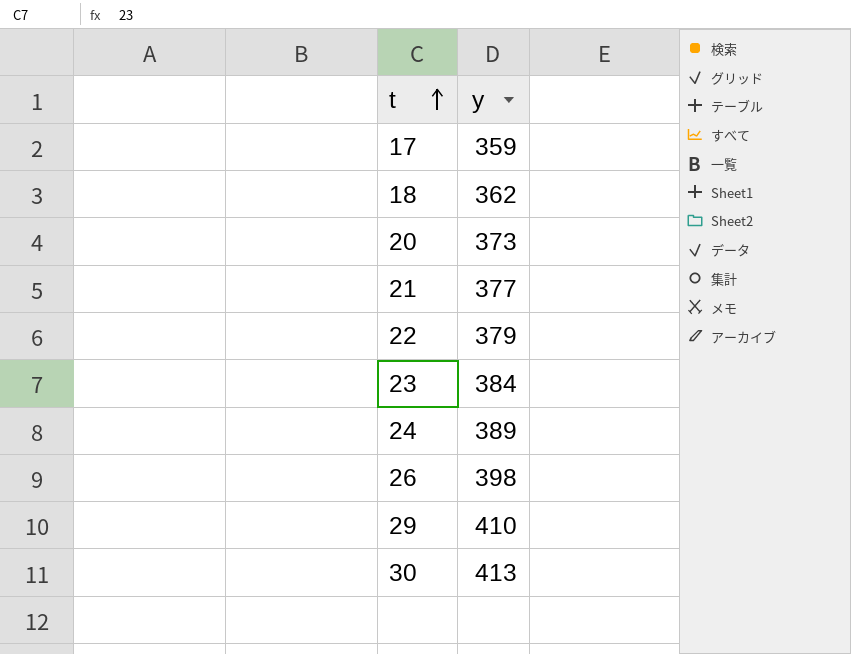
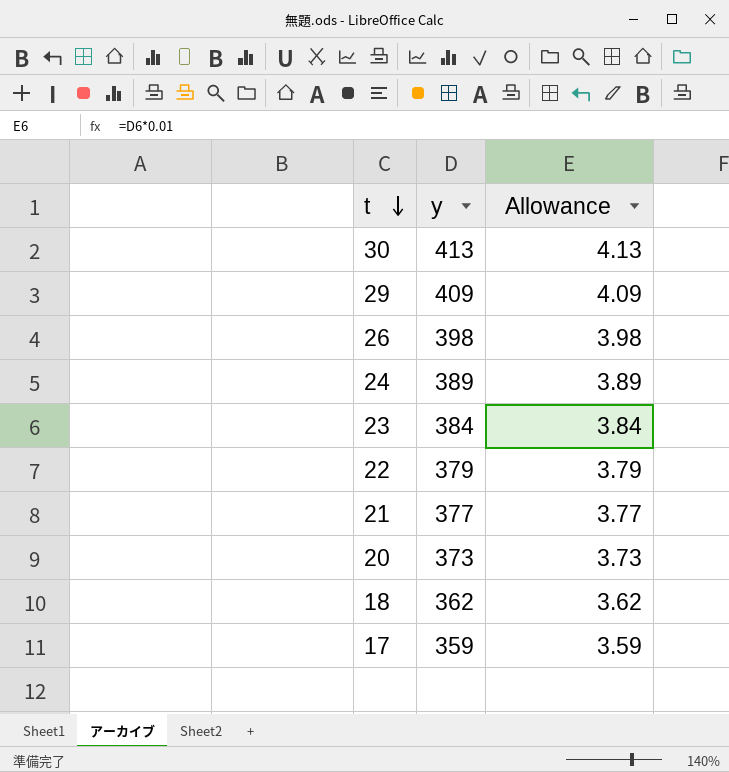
row order: t ascending -> t descending
column Allowance | formula: none -> [y] * 0.01
29 | y: 410 -> 409

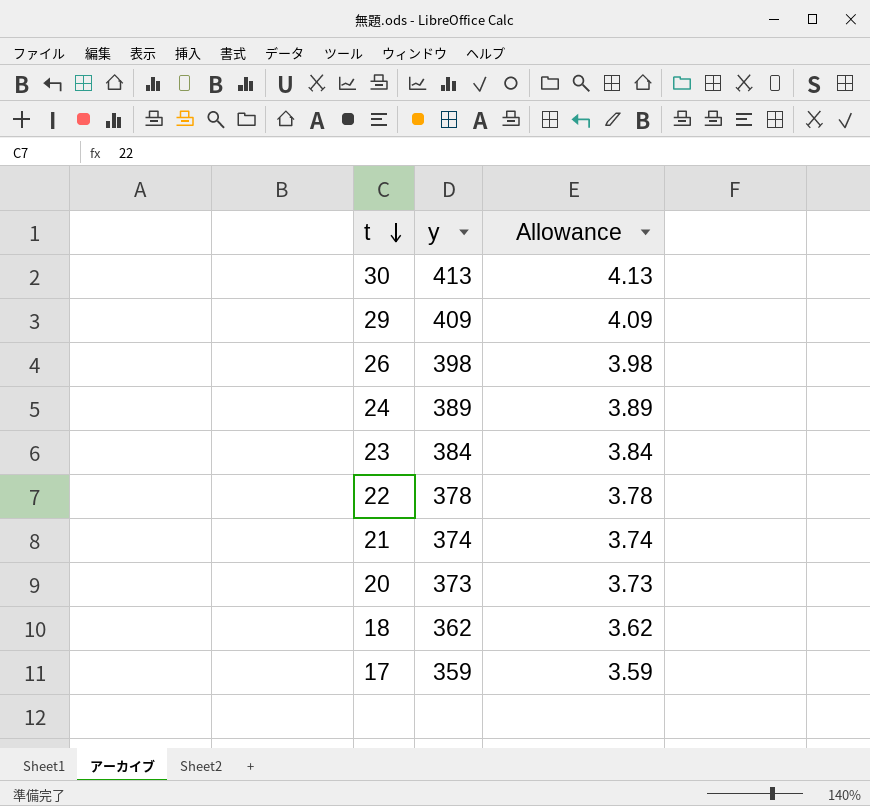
22 | y: 379 -> 378
22 | Allowance: 3.79 -> 3.78
21 | y: 377 -> 374
21 | Allowance: 3.77 -> 3.74

